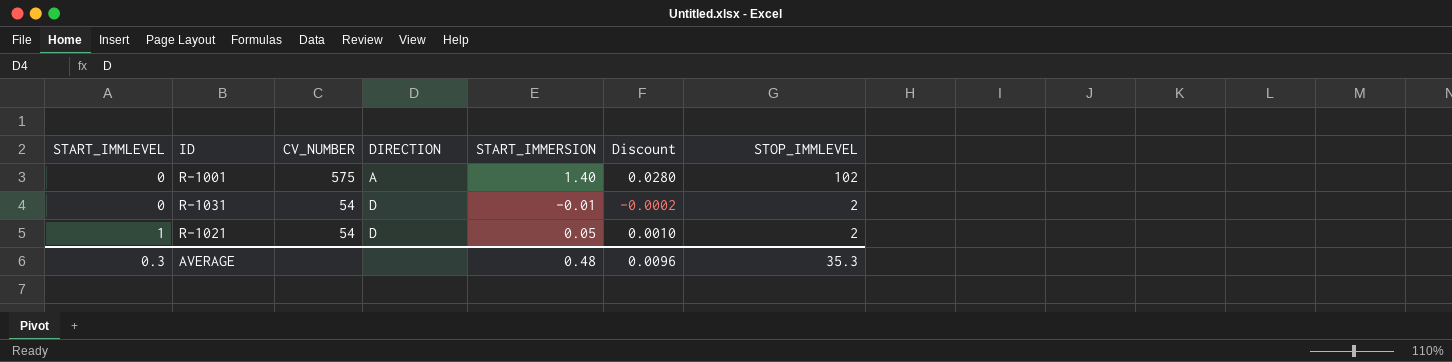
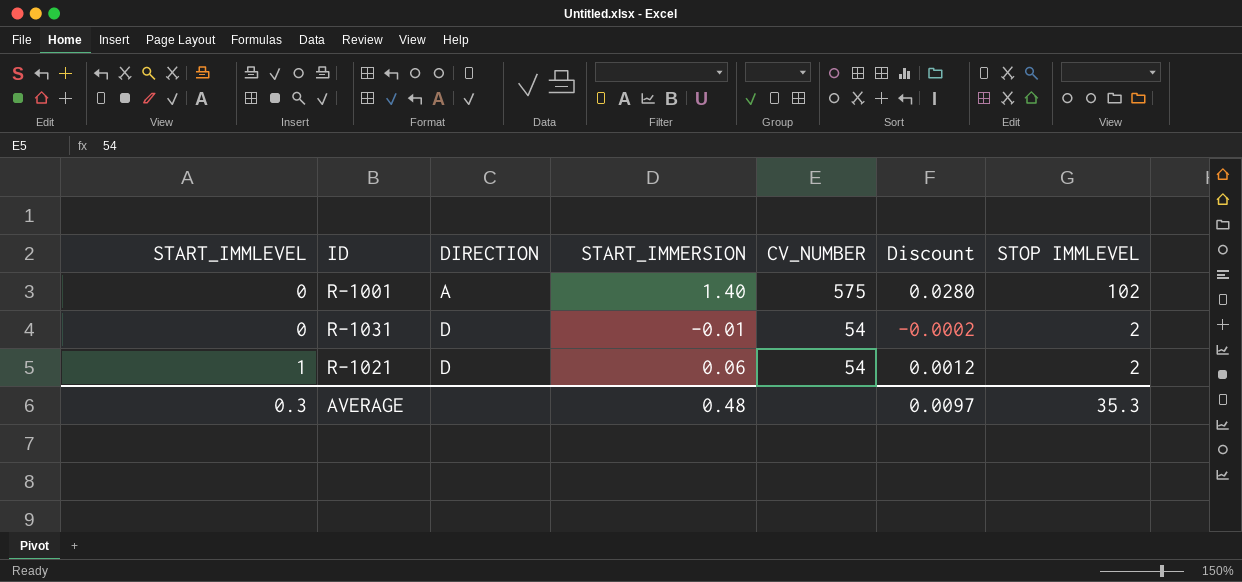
column CV_NUMBER | position: 3 -> 5
column name: STOP_IMMLEVEL -> STOP IMMLEVEL
R-1021 | START_IMMERSION: 0.05 -> 0.06
R-1021 | Discount: 0.0010 -> 0.0012
AVERAGE | Discount: 0.0096 -> 0.0097

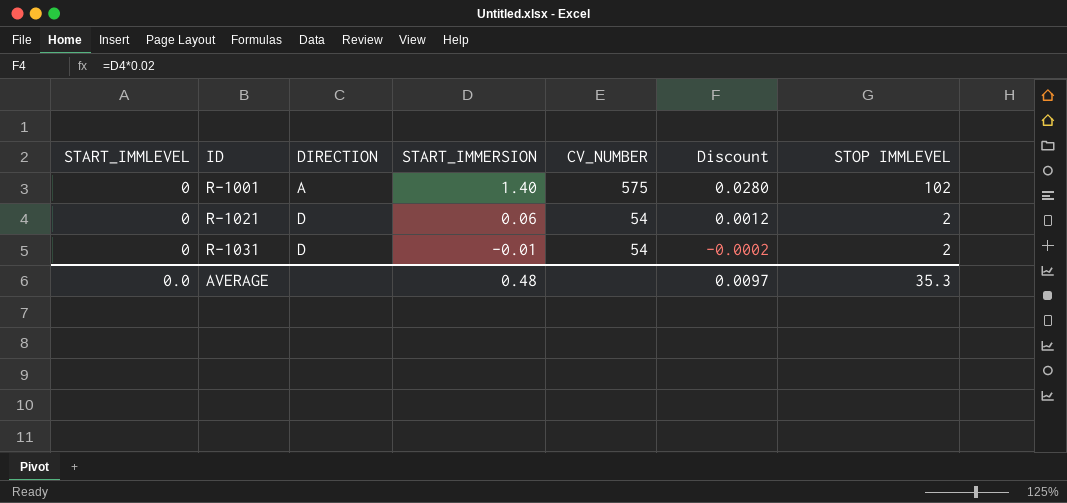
row order: START_IMMLEVEL ascending -> ID ascending
R-1021 | START_IMMLEVEL: 1 -> 0
AVERAGE | START_IMMLEVEL: 0.3 -> 0.0

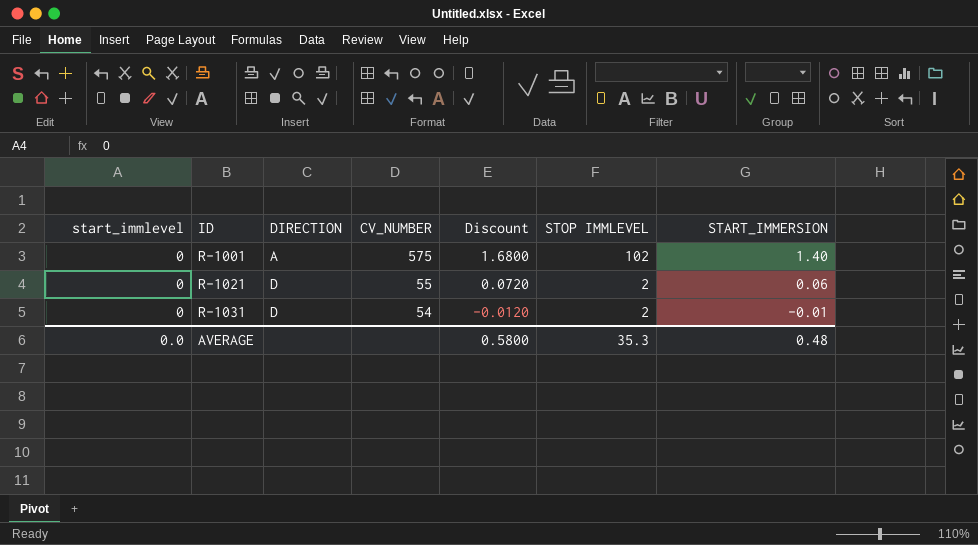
column name: START_IMMLEVEL -> start_immlevel
column Discount | formula: [START_IMMERSION] * 0.02 -> [START_IMMERSION] * 1.2
column START_IMMERSION | position: 4 -> 7
R-1021 | CV_NUMBER: 54 -> 55
AVERAGE | Discount: 0.0097 -> 0.5800

